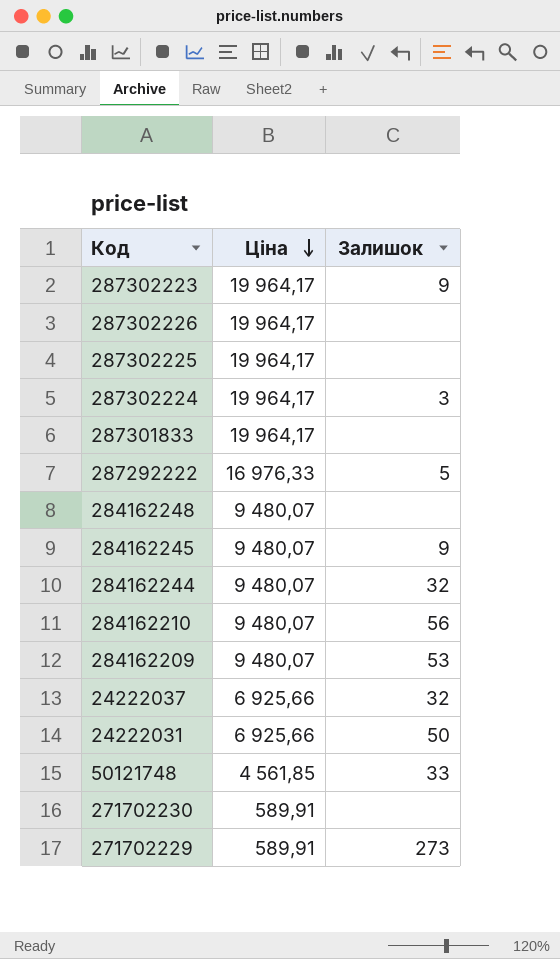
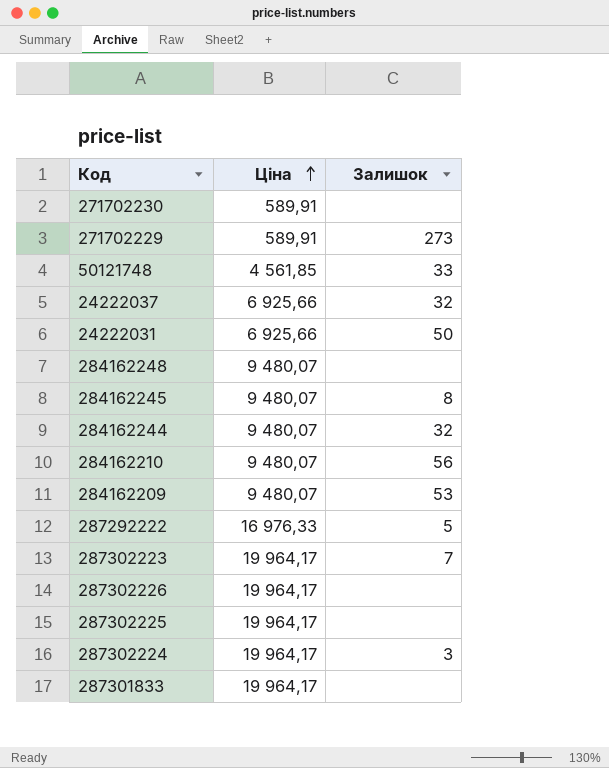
row order: Ціна descending -> Ціна ascending
284162245 | Залишок: 9 -> 8
287302223 | Залишок: 9 -> 7

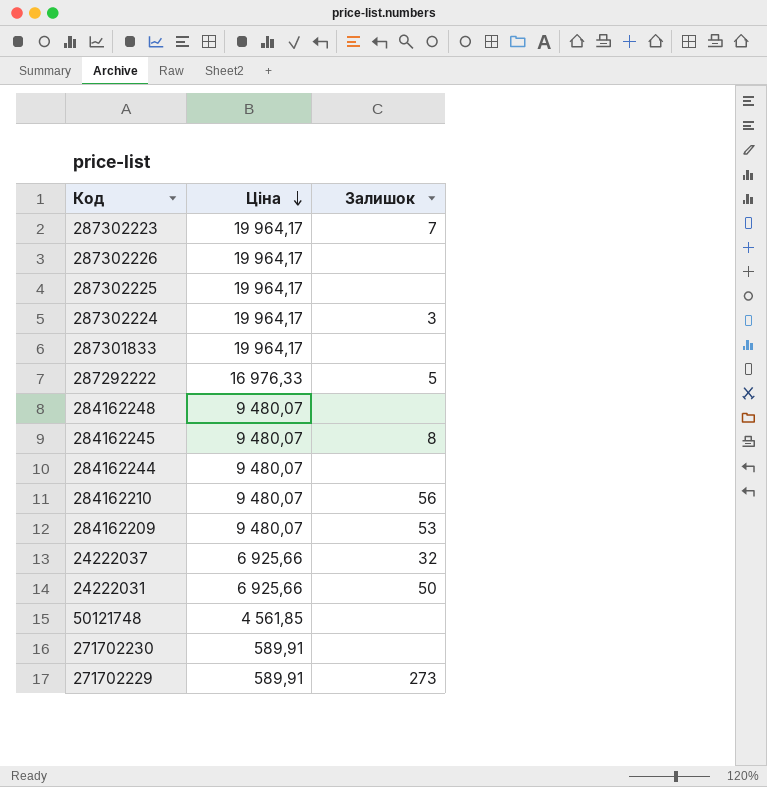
row order: Ціна ascending -> Ціна descending
284162244 | Залишок: 32 -> none
50121748 | Залишок: 33 -> none

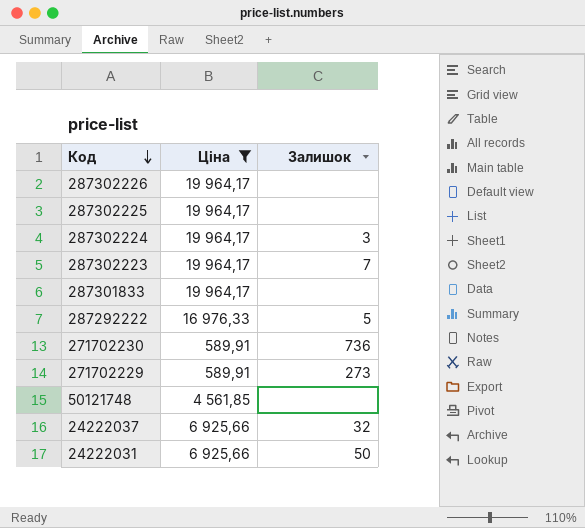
filter: none -> Ціна != 9 480,07
row order: Ціна descending -> Код descending
271702230 | Залишок: none -> 736

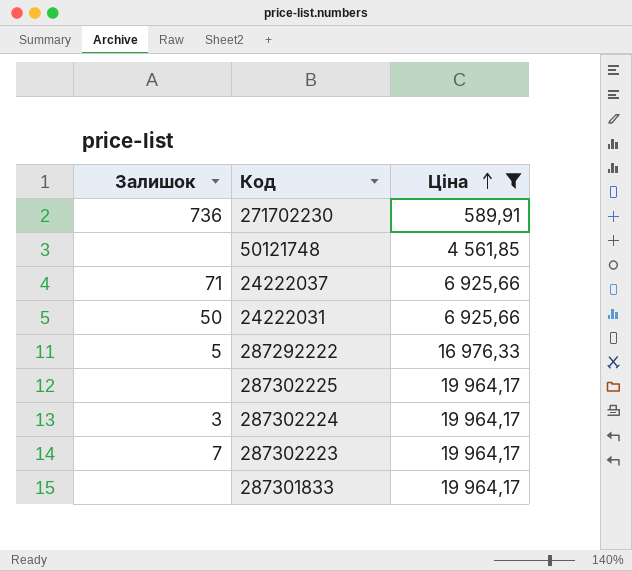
row order: Код descending -> Ціна ascending
column Залишок | position: 3 -> 1
row 287302226: 19 964,17 | none -> none
row 271702229: 589,91 | 273 -> none
24222037 | Залишок: 32 -> 71

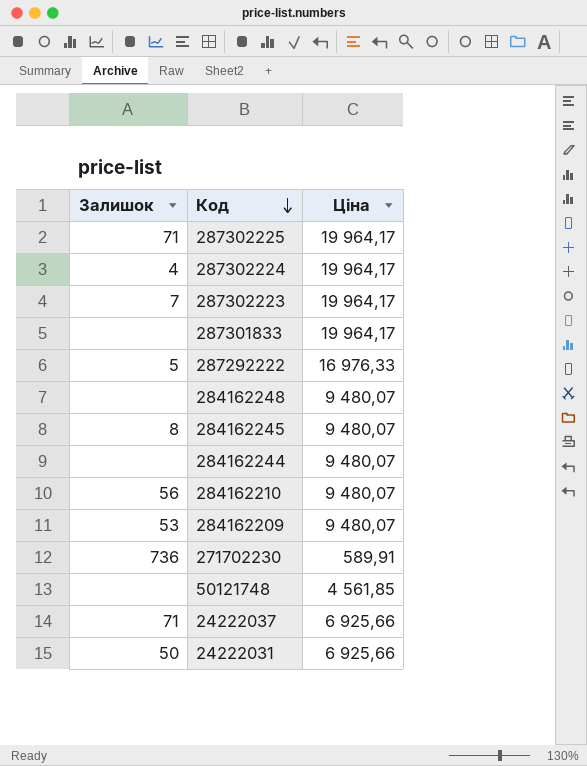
filter: Ціна != 9 480,07 -> none
row order: Ціна ascending -> Код descending
287302225 | Залишок: none -> 71
287302224 | Залишок: 3 -> 4

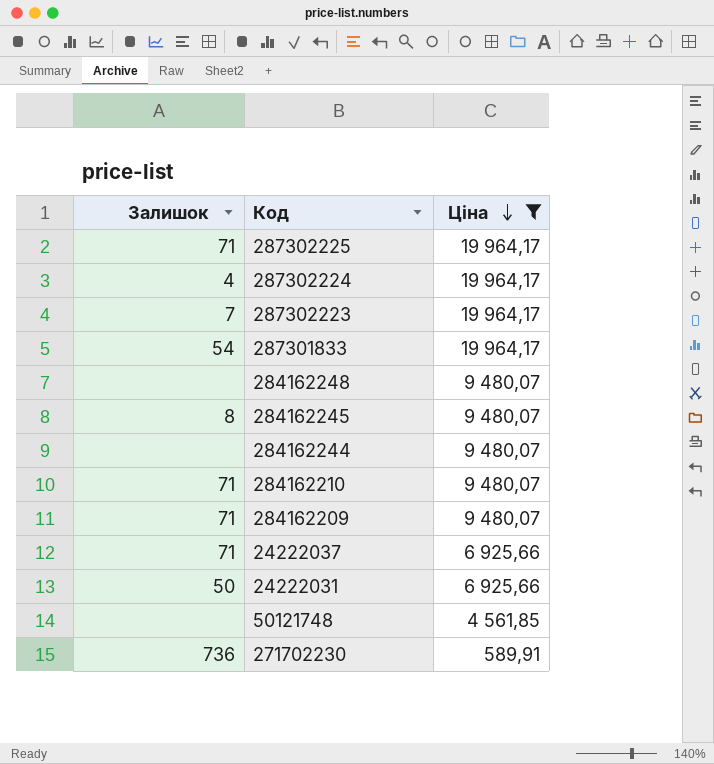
filter: none -> Ціна != 16 976,33
row order: Код descending -> Ціна descending
287301833 | Залишок: none -> 54
284162210 | Залишок: 56 -> 71
284162209 | Залишок: 53 -> 71

